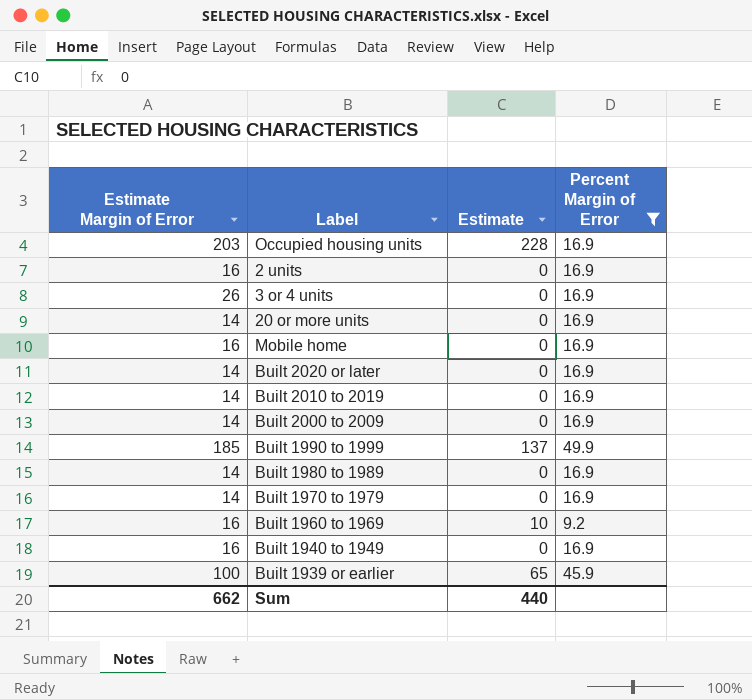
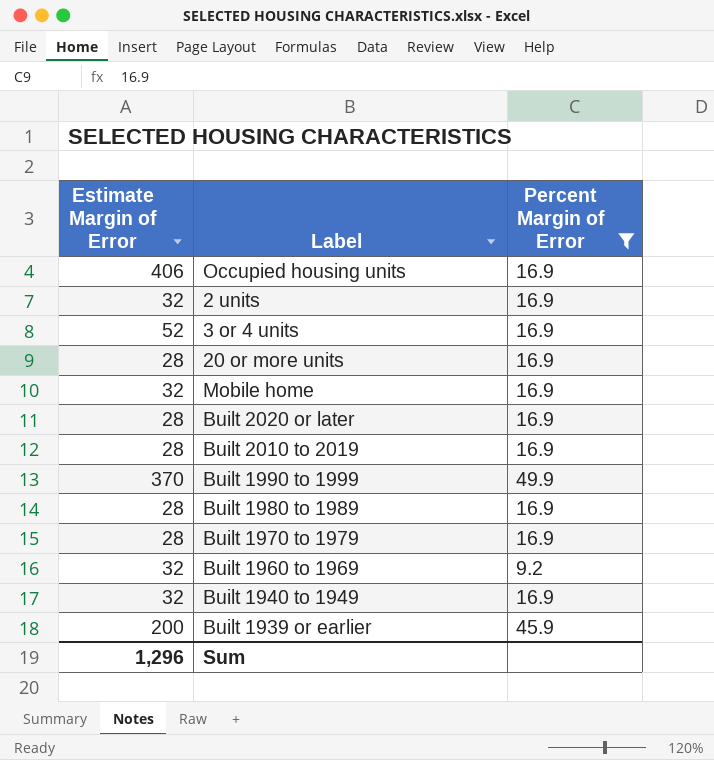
column Estimate | position: 3 -> none
row Built 2000 to 2009: 14 | 0 | 16.9 -> none
Occupied housing units | Estimate Margin of Error: 203 -> 406
2 units | Estimate Margin of Error: 16 -> 32
3 or 4 units | Estimate Margin of Error: 26 -> 52
20 or more units | Estimate Margin of Error: 14 -> 28
Mobile home | Estimate Margin of Error: 16 -> 32
Built 2020 or later | Estimate Margin of Error: 14 -> 28
Built 2010 to 2019 | Estimate Margin of Error: 14 -> 28
Built 1990 to 1999 | Estimate Margin of Error: 185 -> 370
Built 1980 to 1989 | Estimate Margin of Error: 14 -> 28
Built 1970 to 1979 | Estimate Margin of Error: 14 -> 28
Built 1960 to 1969 | Estimate Margin of Error: 16 -> 32
Built 1940 to 1949 | Estimate Margin of Error: 16 -> 32
Built 1939 or earlier | Estimate Margin of Error: 100 -> 200
Sum | Estimate Margin of Error: 662 -> 1,296

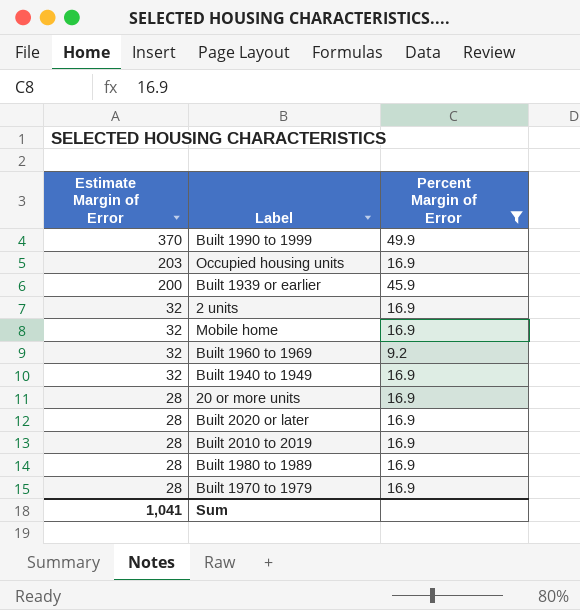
row order: none -> Estimate Margin of Error descending
row 3 or 4 units: 52 | 16.9 -> none
Occupied housing units | Estimate Margin of Error: 406 -> 203
Sum | Estimate Margin of Error: 1,296 -> 1,041

